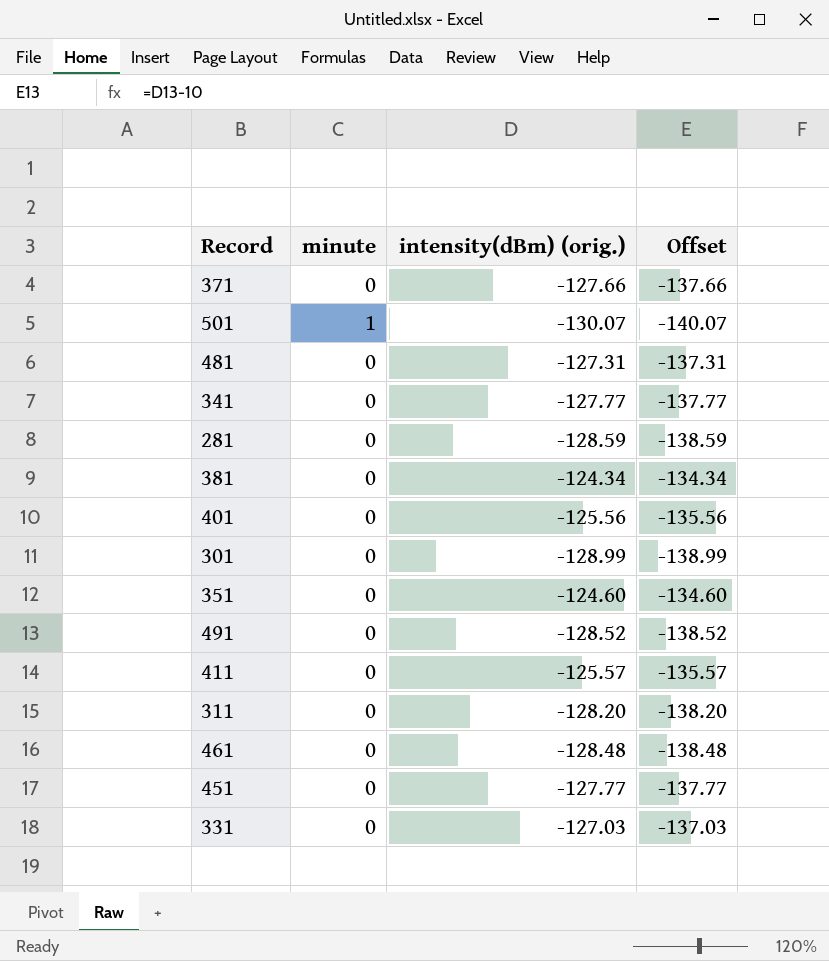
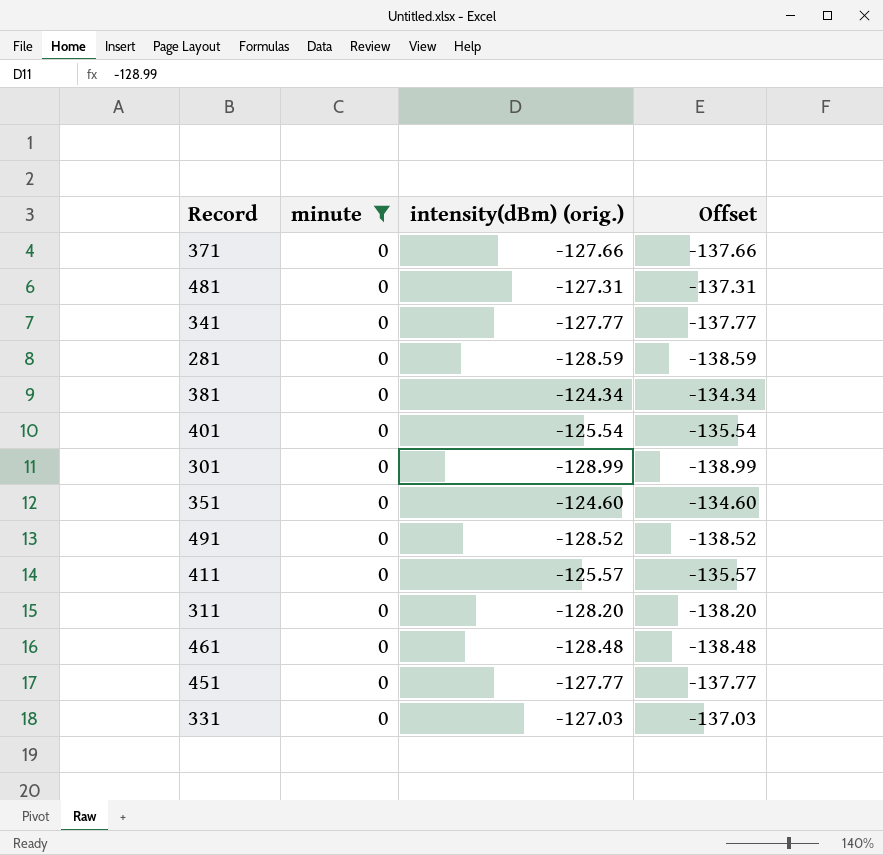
filter: none -> minute = 0
401 | intensity(dBm) (orig.): -125.56 -> -125.54
401 | Offset: -135.56 -> -135.54

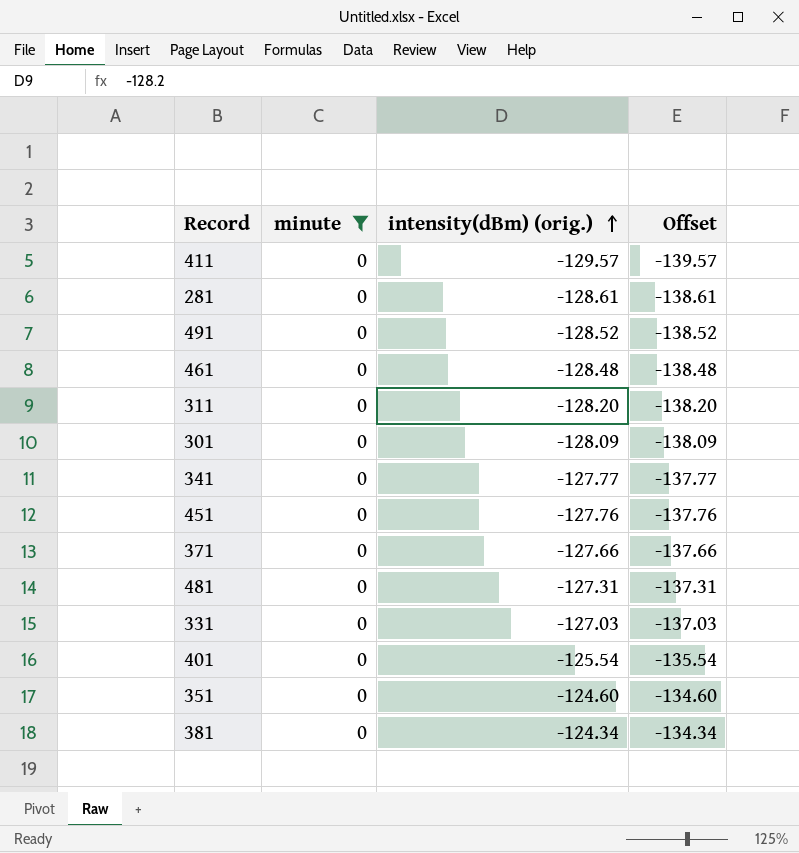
row order: none -> intensity(dBm) (orig.) ascending
411 | intensity(dBm) (orig.): -125.57 -> -129.57
411 | Offset: -135.57 -> -139.57
281 | intensity(dBm) (orig.): -128.59 -> -128.61
281 | Offset: -138.59 -> -138.61
301 | intensity(dBm) (orig.): -128.99 -> -128.09
301 | Offset: -138.99 -> -138.09
451 | intensity(dBm) (orig.): -127.77 -> -127.76
451 | Offset: -137.77 -> -137.76

